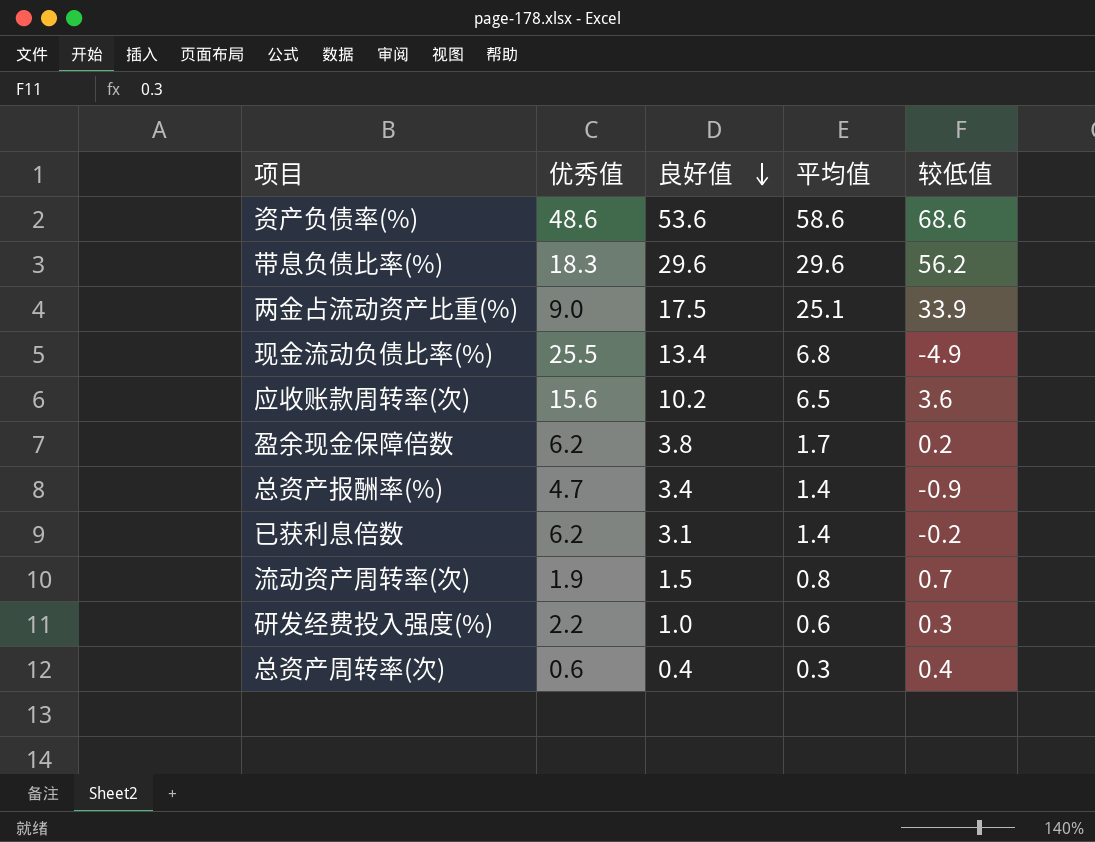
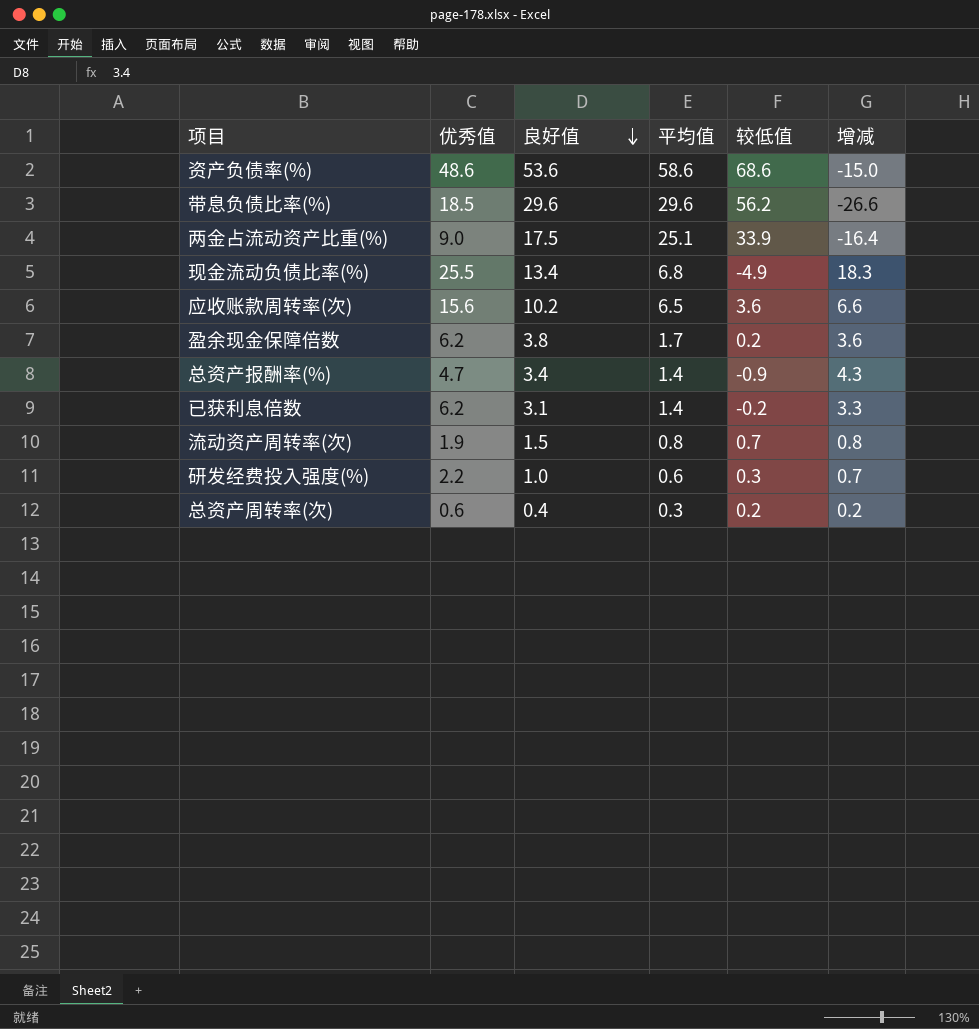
column 增减 | formula: none -> [良好值] - [较低值]
带息负债比率(%) | 优秀值: 18.3 -> 18.5
总资产周转率(次) | 较低值: 0.4 -> 0.2

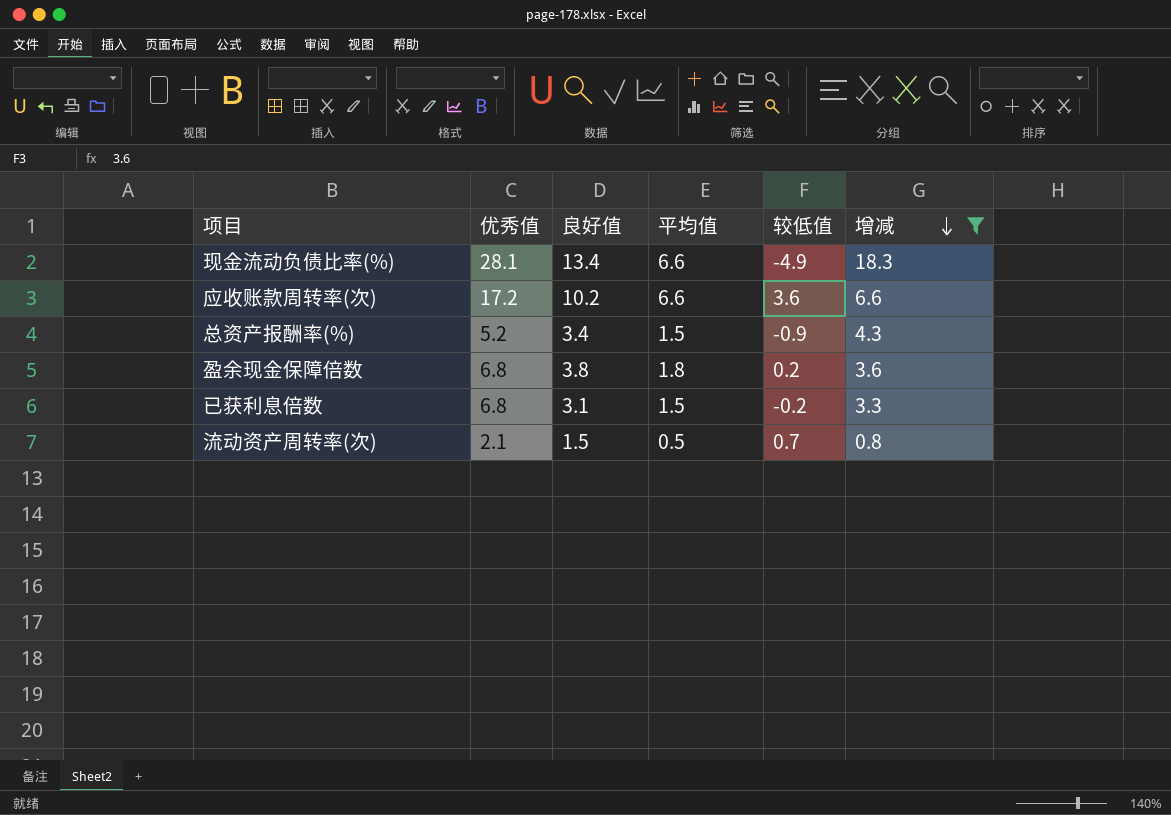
filter: none -> 增减 >= 0.8
row order: 良好值 descending -> 增减 descending
现金流动负债比率(%) | 优秀值: 25.5 -> 28.1
现金流动负债比率(%) | 平均值: 6.8 -> 6.6
应收账款周转率(次) | 优秀值: 15.6 -> 17.2
应收账款周转率(次) | 平均值: 6.5 -> 6.6
总资产报酬率(%) | 优秀值: 4.7 -> 5.2
总资产报酬率(%) | 平均值: 1.4 -> 1.5
盈余现金保障倍数 | 优秀值: 6.2 -> 6.8
盈余现金保障倍数 | 平均值: 1.7 -> 1.8
已获利息倍数 | 优秀值: 6.2 -> 6.8
已获利息倍数 | 平均值: 1.4 -> 1.5
流动资产周转率(次) | 优秀值: 1.9 -> 2.1
流动资产周转率(次) | 平均值: 0.8 -> 0.5

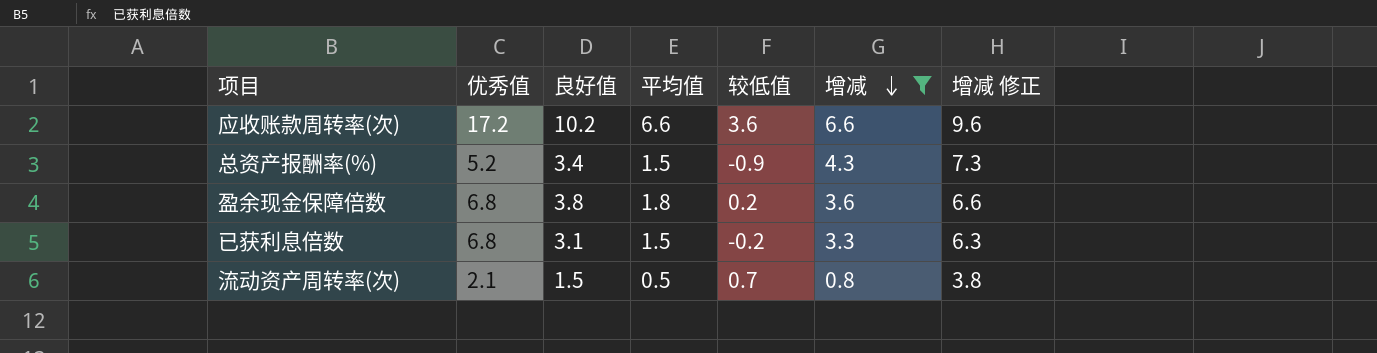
column 增减 修正 | formula: none -> [增减] + 3
row 现金流动负债比率(%): 28.1 | 13.4 | 6.6 | -4.9 | 18.3 -> none

